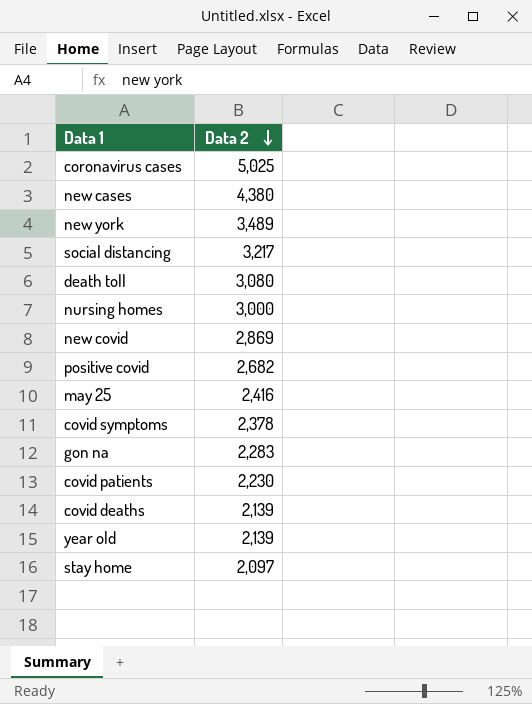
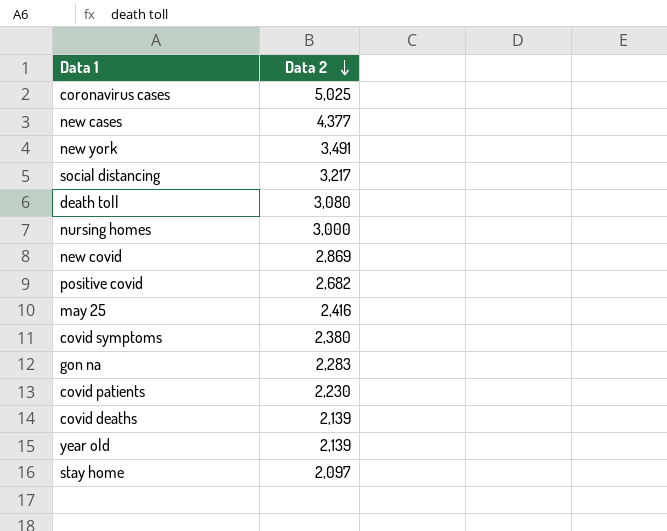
new cases | Data 2: 4,380 -> 4,377
new york | Data 2: 3,489 -> 3,491
covid symptoms | Data 2: 2,378 -> 2,380

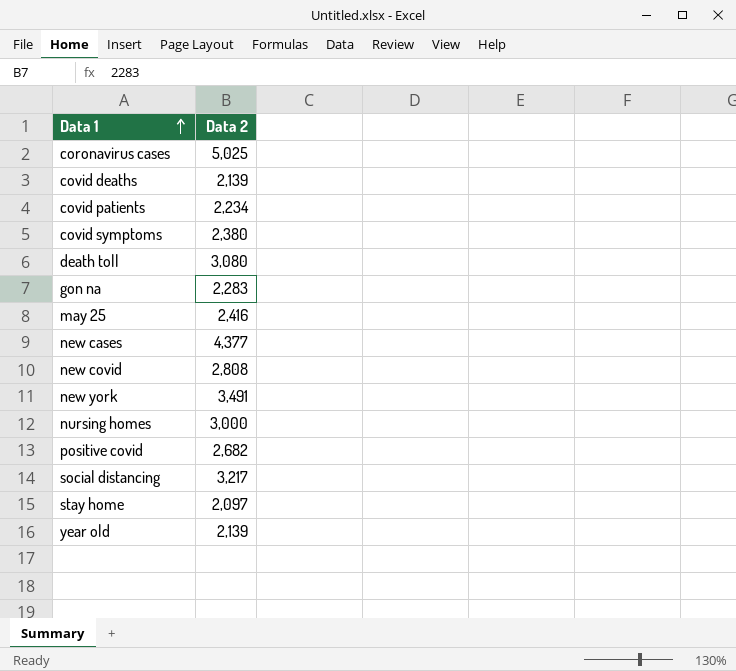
row order: Data 2 descending -> Data 1 ascending
covid patients | Data 2: 2,230 -> 2,234
new covid | Data 2: 2,869 -> 2,808

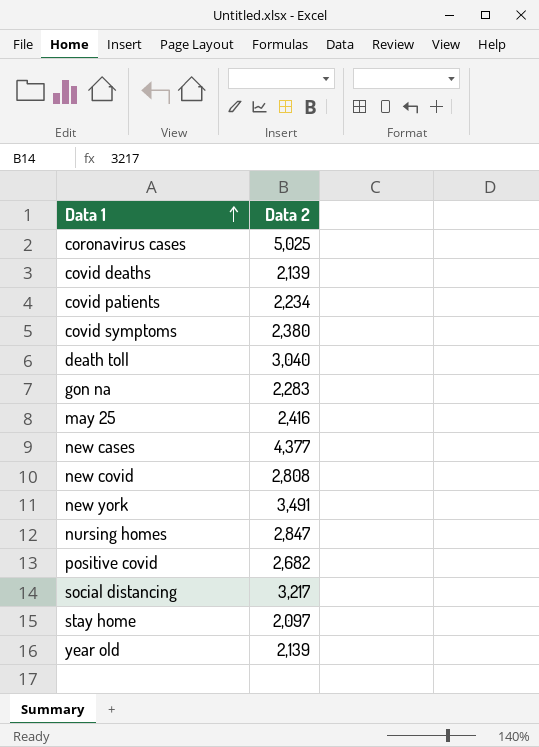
death toll | Data 2: 3,080 -> 3,040
nursing homes | Data 2: 3,000 -> 2,847

